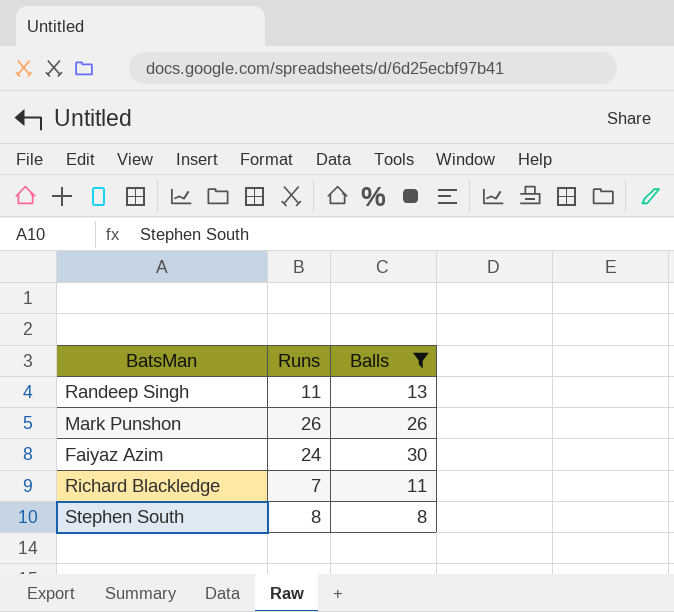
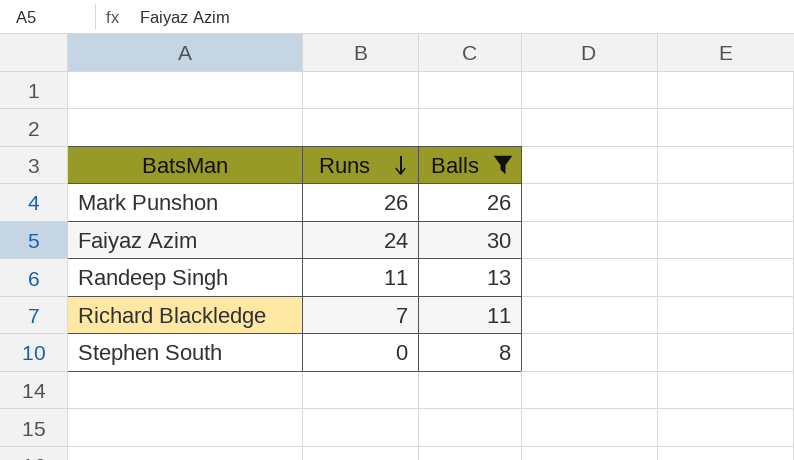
row order: none -> Runs descending
Stephen South | Runs: 8 -> 0

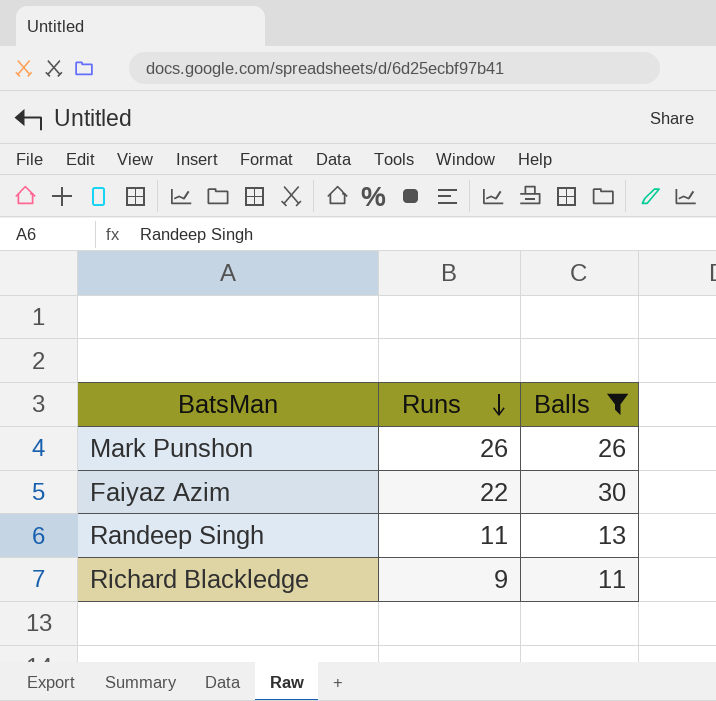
row Stephen South: 0 | 8 -> none
Faiyaz Azim | Runs: 24 -> 22
Richard Blackledge | Runs: 7 -> 9

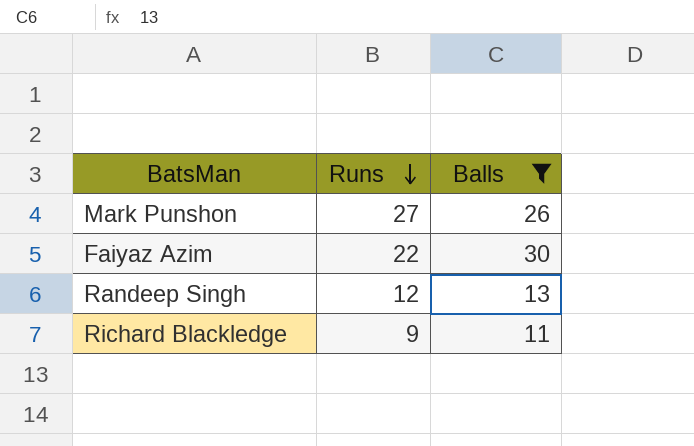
Mark Punshon | Runs: 26 -> 27
Randeep Singh | Runs: 11 -> 12

